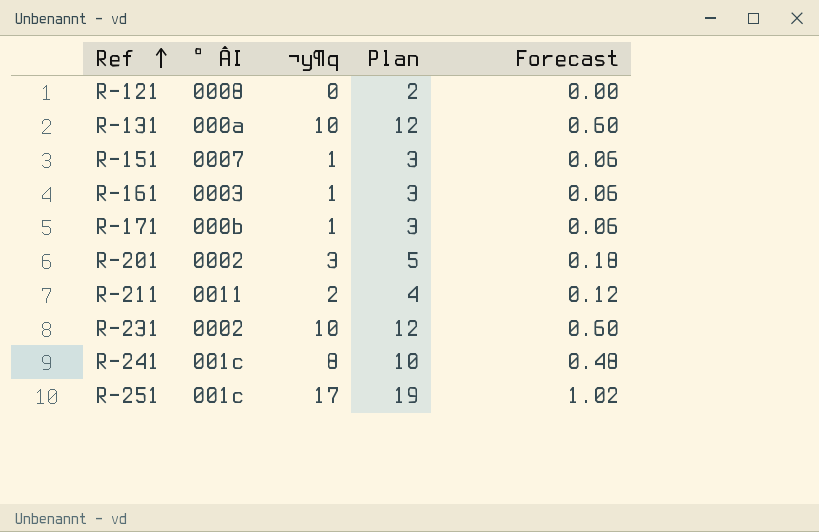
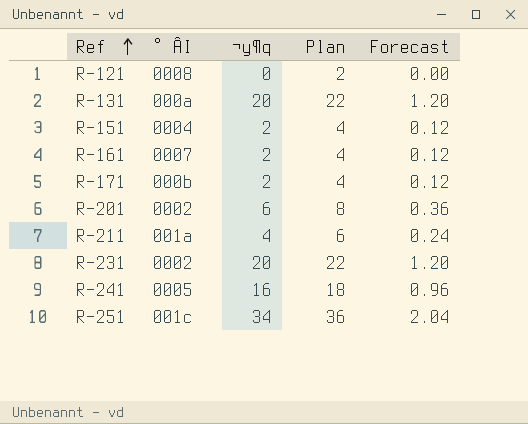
R-131 | ¬y¶q: 10 -> 20
R-131 | Plan: 12 -> 22
R-131 | Forecast: 0.60 -> 1.20
R-151 | ° ÂI: 0007 -> 0004
R-151 | ¬y¶q: 1 -> 2
R-151 | Plan: 3 -> 4
R-151 | Forecast: 0.06 -> 0.12
R-161 | ° ÂI: 0003 -> 0007
R-161 | ¬y¶q: 1 -> 2
R-161 | Plan: 3 -> 4
R-161 | Forecast: 0.06 -> 0.12
R-171 | ¬y¶q: 1 -> 2
R-171 | Plan: 3 -> 4
R-171 | Forecast: 0.06 -> 0.12
R-201 | ¬y¶q: 3 -> 6
R-201 | Plan: 5 -> 8
R-201 | Forecast: 0.18 -> 0.36
R-211 | ° ÂI: 0011 -> 001a
R-211 | ¬y¶q: 2 -> 4
R-211 | Plan: 4 -> 6
R-211 | Forecast: 0.12 -> 0.24
R-231 | ¬y¶q: 10 -> 20
R-231 | Plan: 12 -> 22
R-231 | Forecast: 0.60 -> 1.20
R-241 | ° ÂI: 001c -> 0005
R-241 | ¬y¶q: 8 -> 16
R-241 | Plan: 10 -> 18
R-241 | Forecast: 0.48 -> 0.96
R-251 | ¬y¶q: 17 -> 34
R-251 | Plan: 19 -> 36
R-251 | Forecast: 1.02 -> 2.04

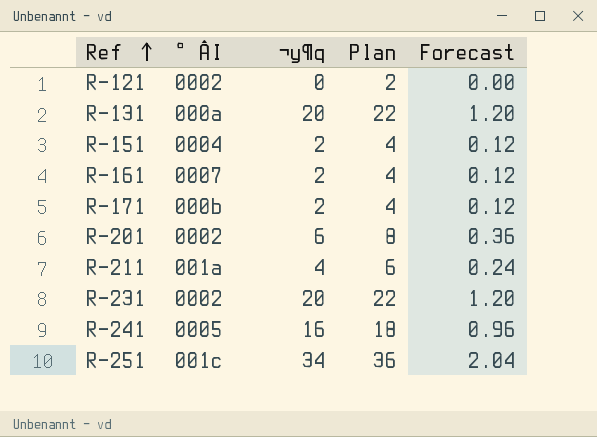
R-121 | ° ÂI: 0008 -> 0002

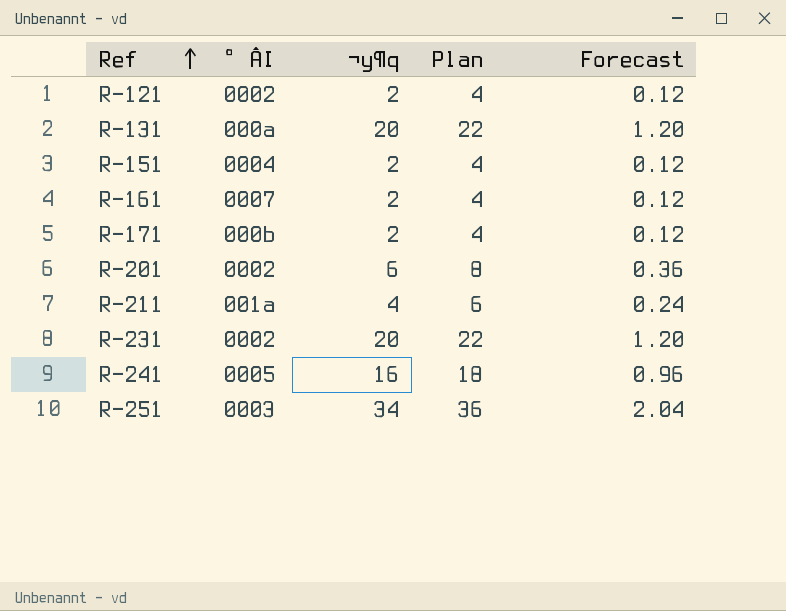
R-121 | ¬y¶q: 0 -> 2
R-121 | Plan: 2 -> 4
R-121 | Forecast: 0.00 -> 0.12
R-251 | ° ÂI: 001c -> 0003

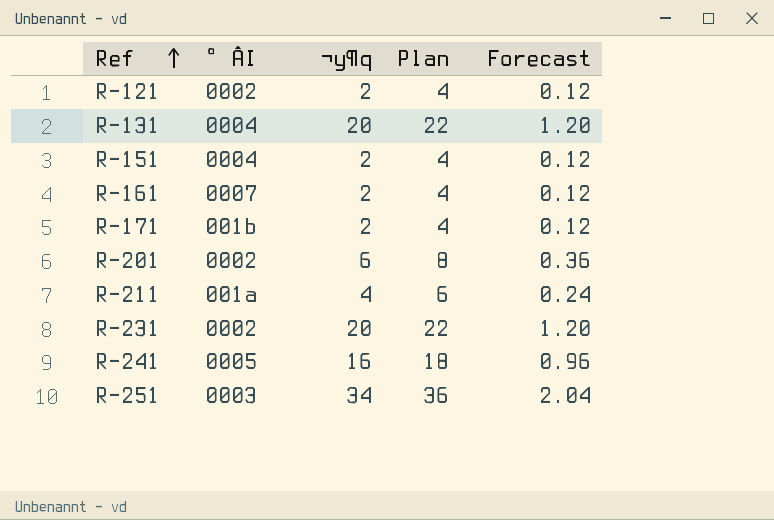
R-131 | ° ÂI: 000a -> 0004
R-171 | ° ÂI: 000b -> 001b

